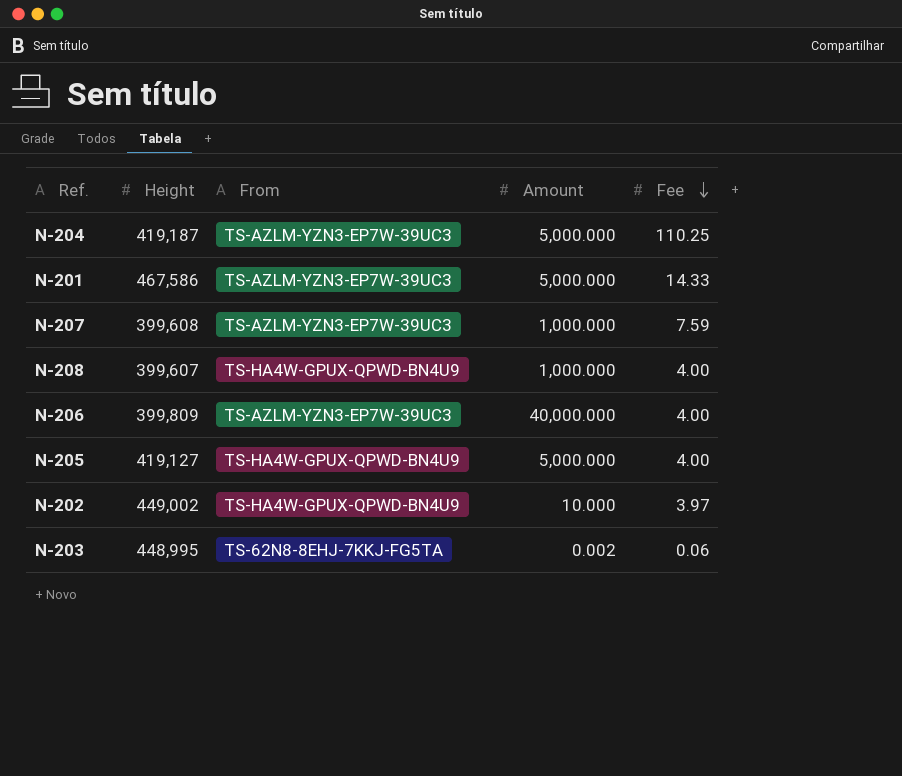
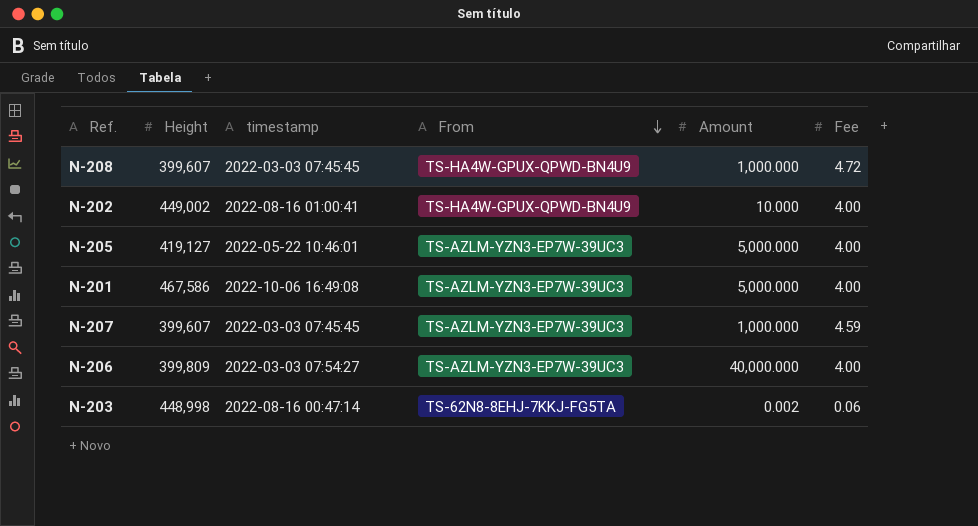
row order: Fee descending -> From descending
column timestamp | position: none -> 3
row N-204: 419,187 | TS-AZLM-YZN3-EP7W-39UC3 | 5,000.000 | 110.25 -> none
N-208 | Fee: 4.00 -> 4.72
N-202 | Fee: 3.97 -> 4.00
N-205 | From: TS-HA4W-GPUX-QPWD-BN4U9 -> TS-AZLM-YZN3-EP7W-39UC3
N-201 | Fee: 14.33 -> 4.00
N-207 | Height: 399,608 -> 399,607
N-207 | Fee: 7.59 -> 4.59
N-203 | Height: 448,995 -> 448,998

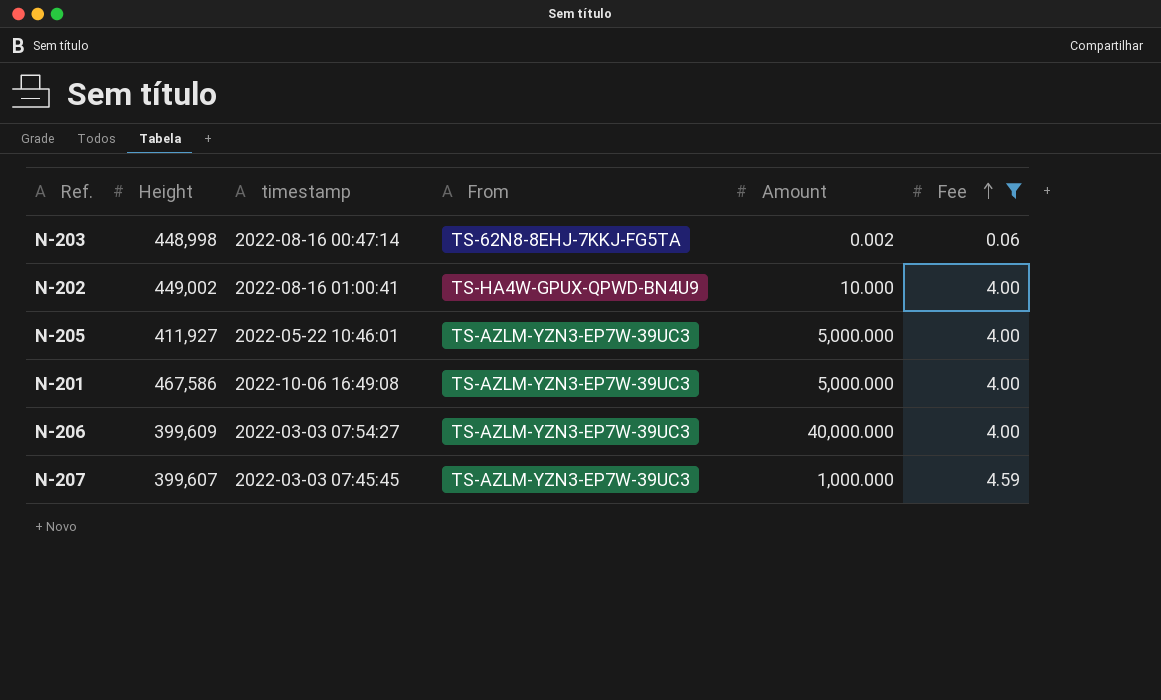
filter: none -> Fee != 4.72
row order: From descending -> Fee ascending
N-205 | Height: 419,127 -> 411,927
N-206 | Height: 399,809 -> 399,609

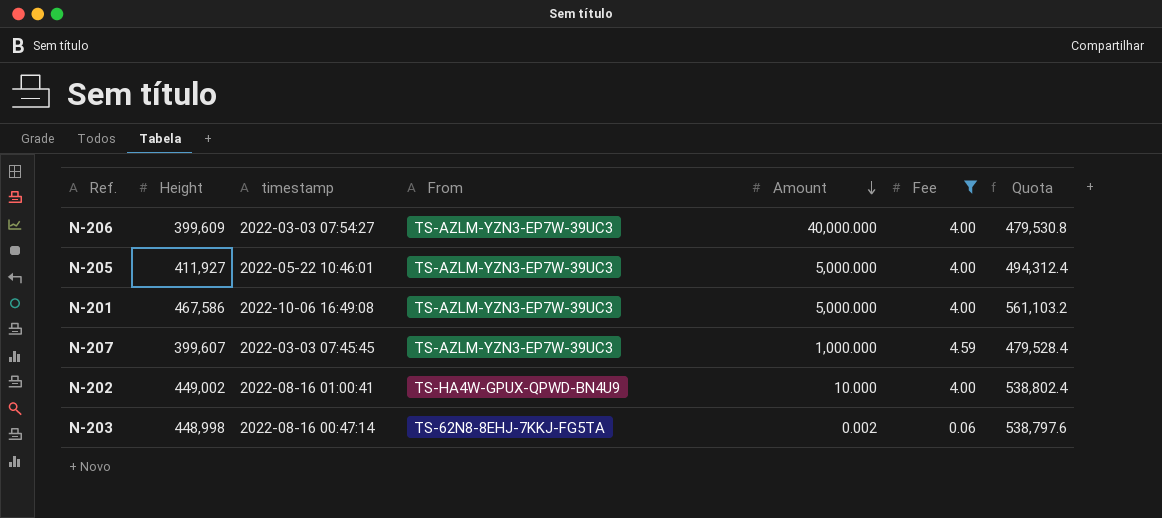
row order: Fee ascending -> Amount descending
column Quota | formula: none -> [Height] * 1.2

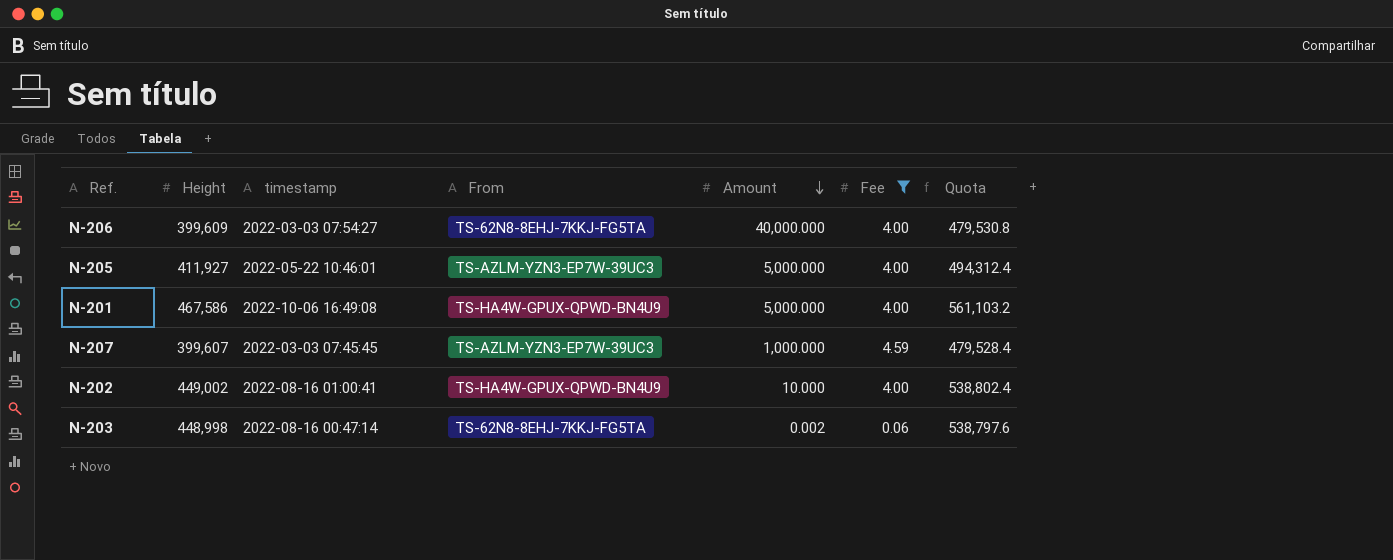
N-206 | From: TS-AZLM-YZN3-EP7W-39UC3 -> TS-62N8-8EHJ-7KKJ-FG5TA
N-201 | From: TS-AZLM-YZN3-EP7W-39UC3 -> TS-HA4W-GPUX-QPWD-BN4U9

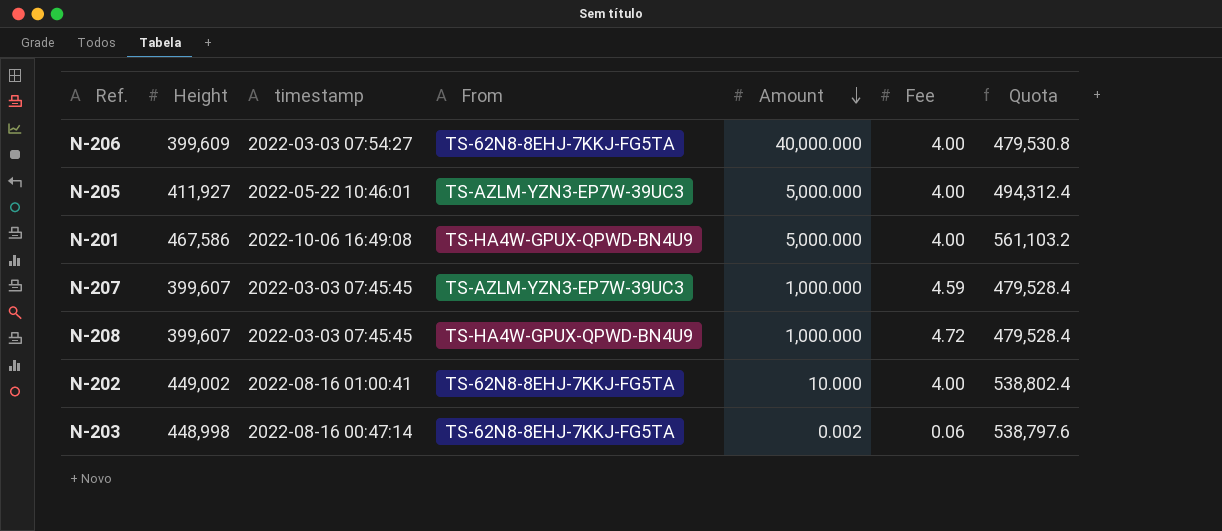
filter: Fee != 4.72 -> none
N-202 | From: TS-HA4W-GPUX-QPWD-BN4U9 -> TS-62N8-8EHJ-7KKJ-FG5TA

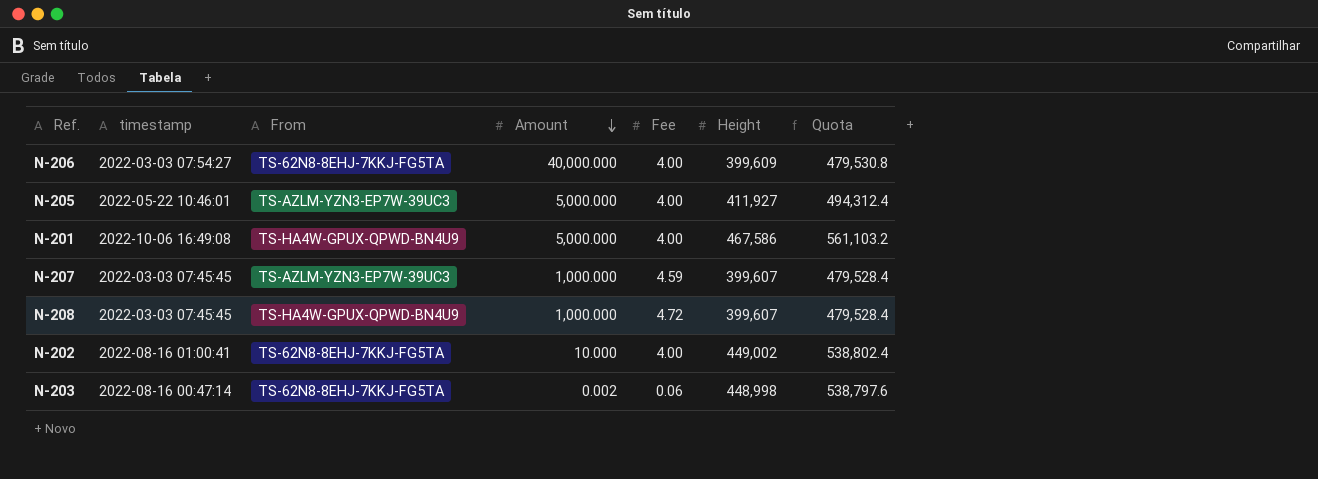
column Height | position: 2 -> 6

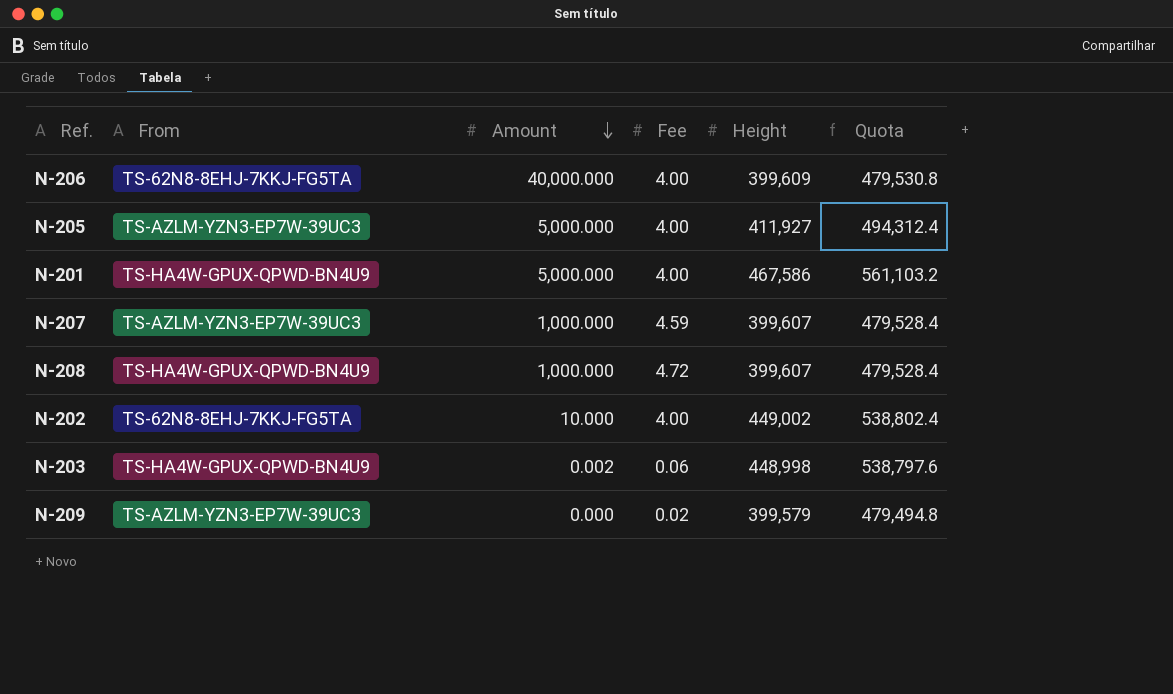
column timestamp | position: 2 -> none
N-203 | From: TS-62N8-8EHJ-7KKJ-FG5TA -> TS-HA4W-GPUX-QPWD-BN4U9
row N-209: none -> TS-AZLM-YZN3-EP7W-39UC3 | 0.000 | 0.02 | 399,579 | 479,494.8

